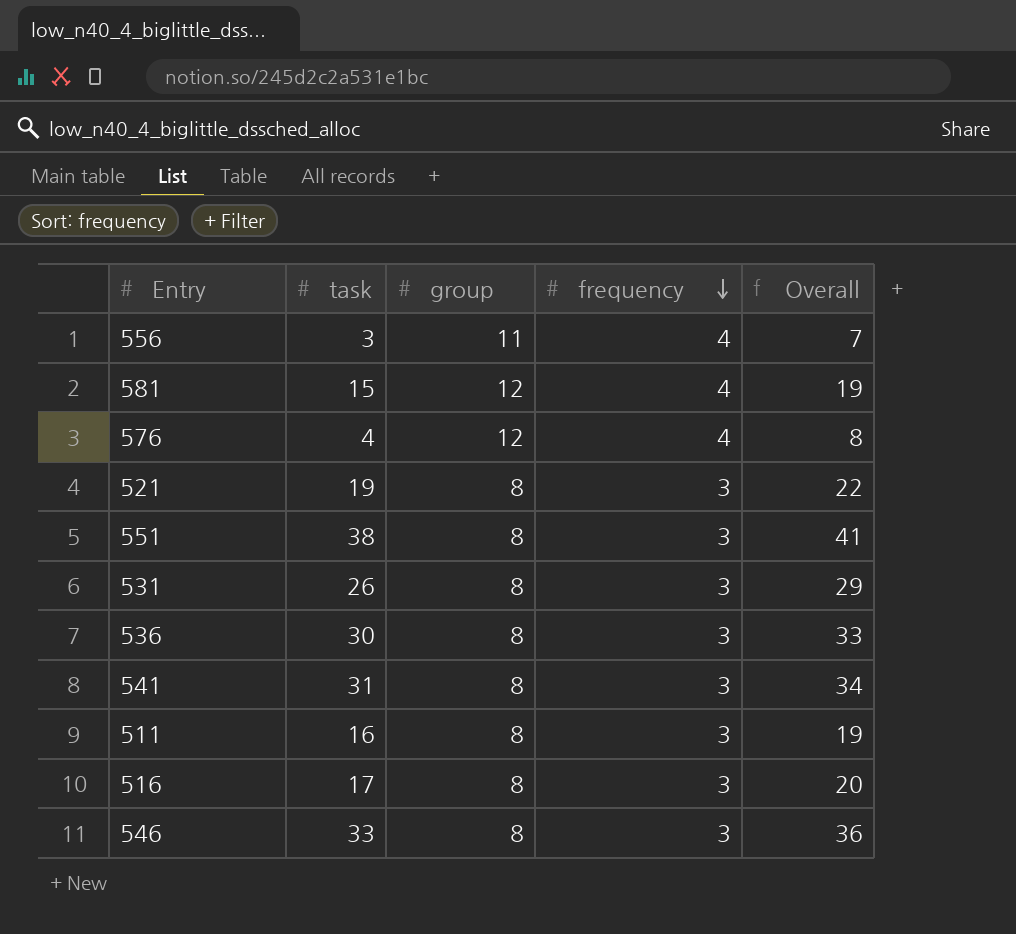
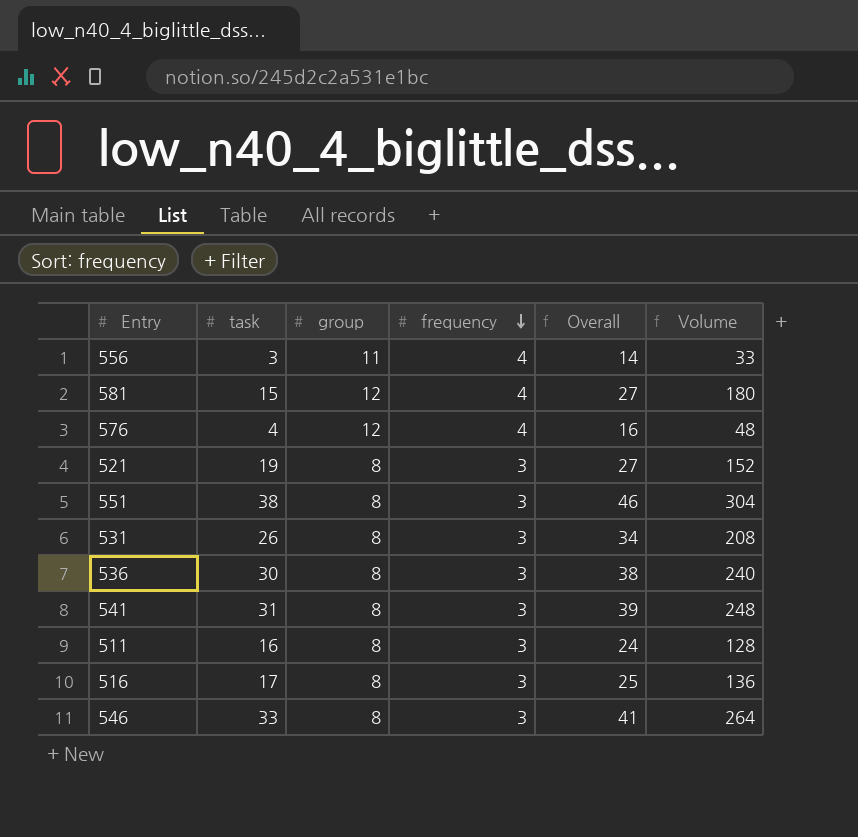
column Overall | formula: [task] + [frequency] -> [task] + [group]
column Volume | formula: none -> [task] * [group]

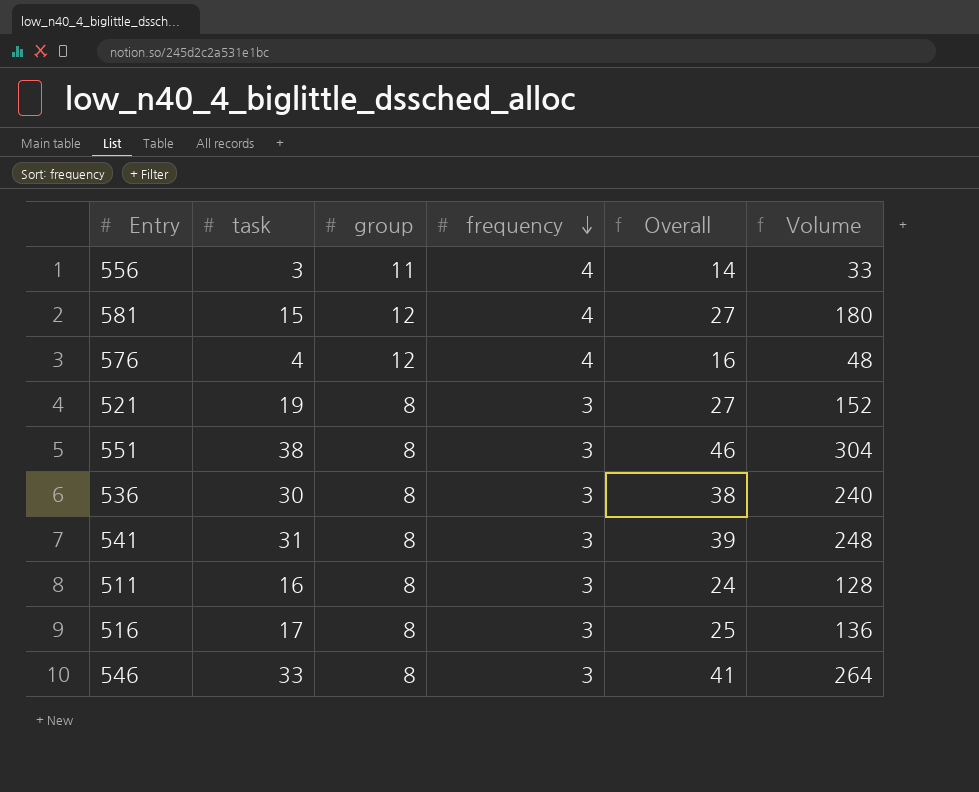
row 531: 26 | 8 | 3 | 34 | 208 -> none

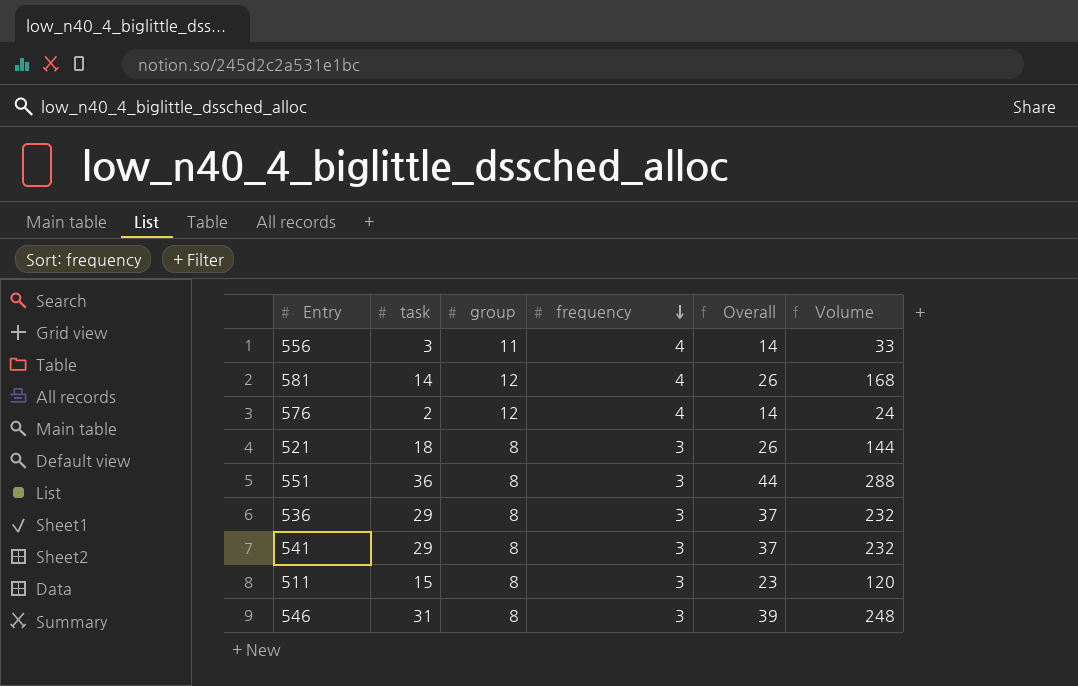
row 516: 17 | 8 | 3 | 25 | 136 -> none
581 | task: 15 -> 14
581 | Overall: 27 -> 26
581 | Volume: 180 -> 168
576 | task: 4 -> 2
576 | Overall: 16 -> 14
576 | Volume: 48 -> 24
521 | task: 19 -> 18
521 | Overall: 27 -> 26
521 | Volume: 152 -> 144
551 | task: 38 -> 36
551 | Overall: 46 -> 44
551 | Volume: 304 -> 288
536 | task: 30 -> 29
536 | Overall: 38 -> 37
536 | Volume: 240 -> 232
541 | task: 31 -> 29
541 | Overall: 39 -> 37
541 | Volume: 248 -> 232
511 | task: 16 -> 15
511 | Overall: 24 -> 23
511 | Volume: 128 -> 120
546 | task: 33 -> 31
546 | Overall: 41 -> 39
546 | Volume: 264 -> 248

